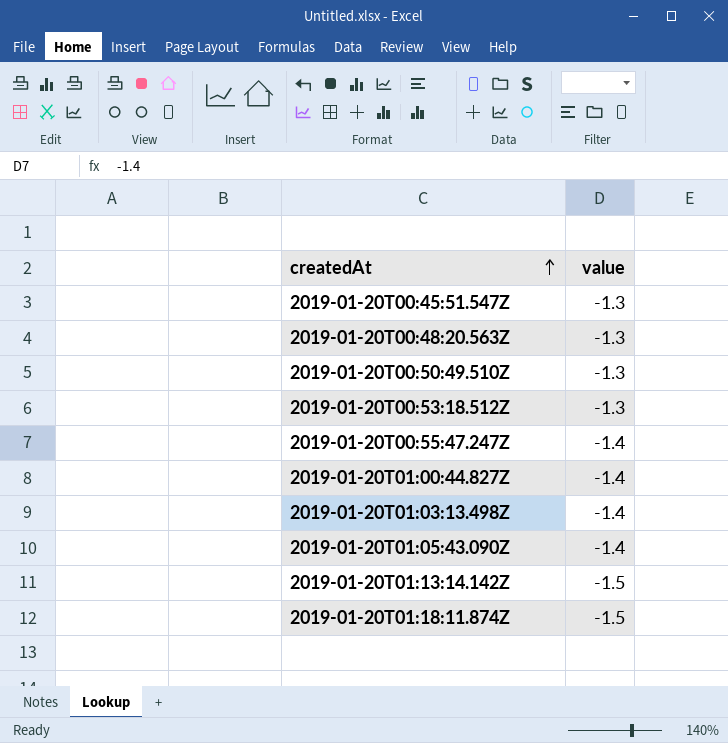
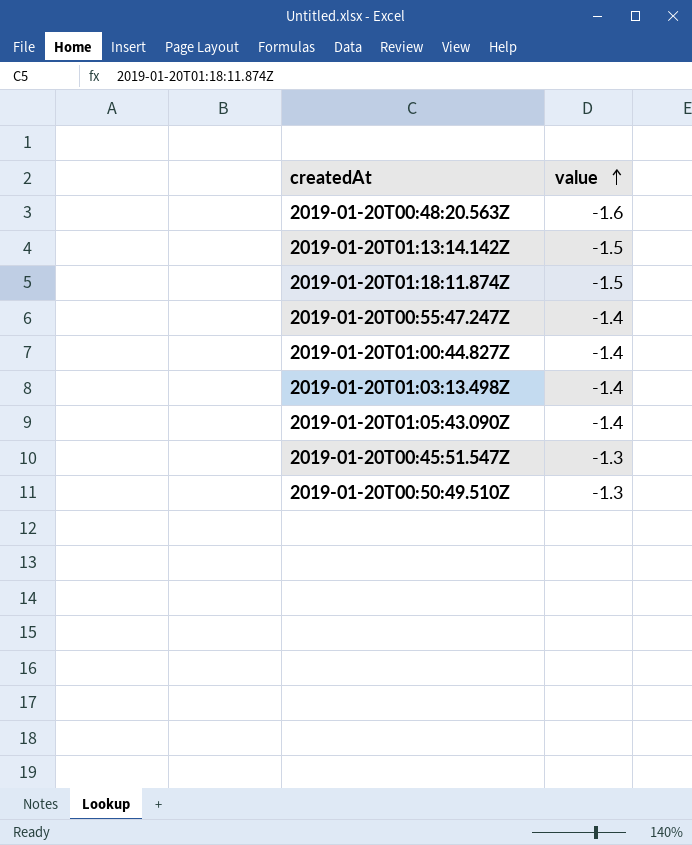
row order: createdAt ascending -> value ascending
row 2019-01-20T00:53:18.512Z: -1.3 -> none
2019-01-20T00:48:20.563Z | value: -1.3 -> -1.6

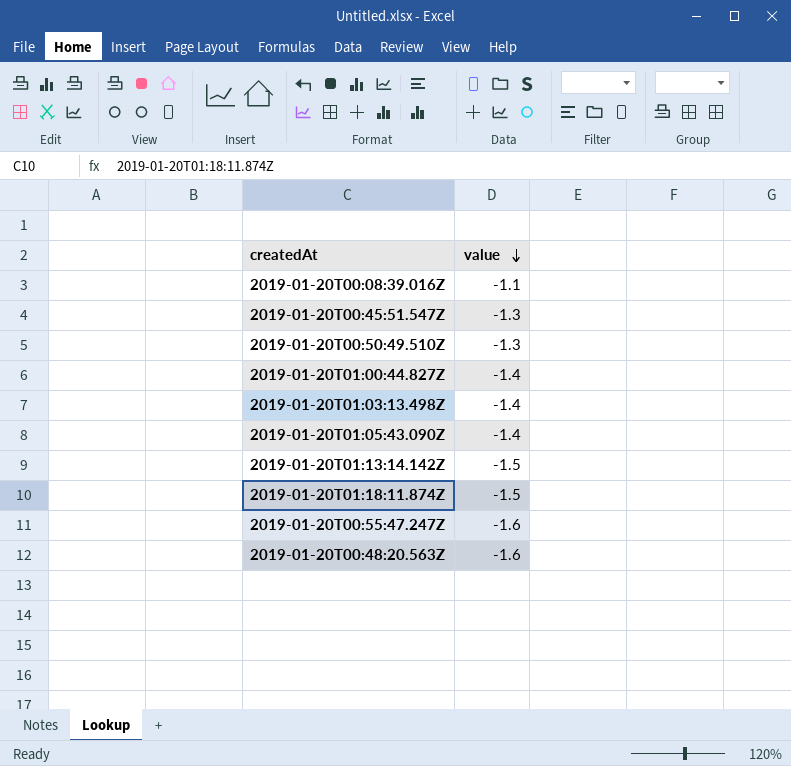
row order: value ascending -> value descending
row 2019-01-20T00:08:39.016Z: none -> -1.1
2019-01-20T00:55:47.247Z | value: -1.4 -> -1.6

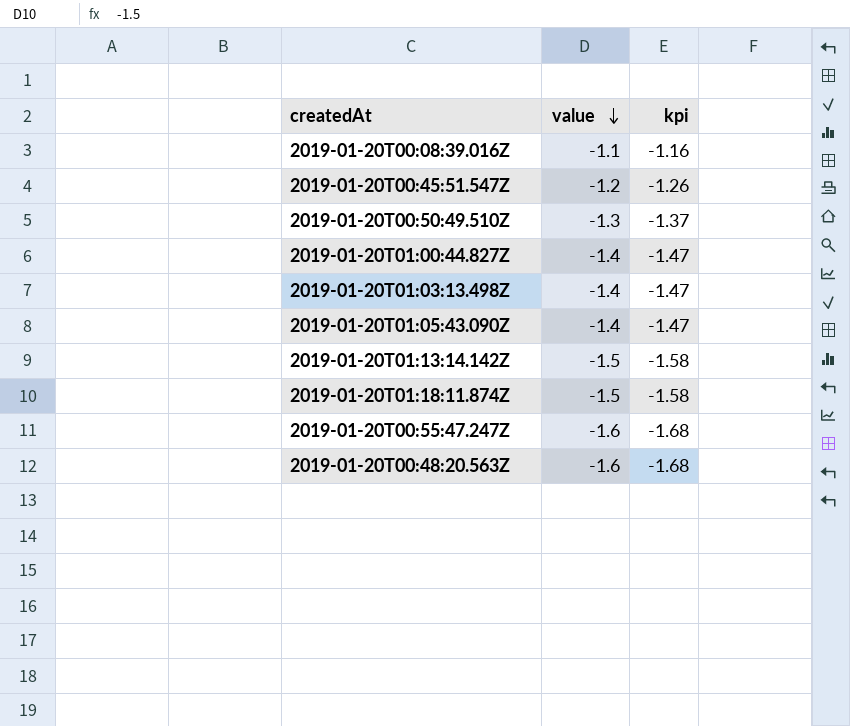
column kpi | formula: none -> [value] * 1.05
2019-01-20T00:45:51.547Z | value: -1.3 -> -1.2

